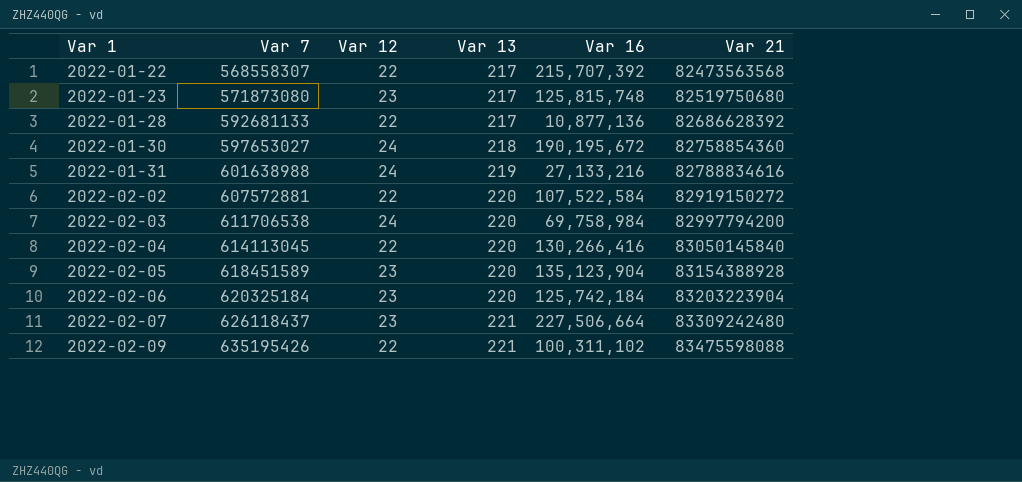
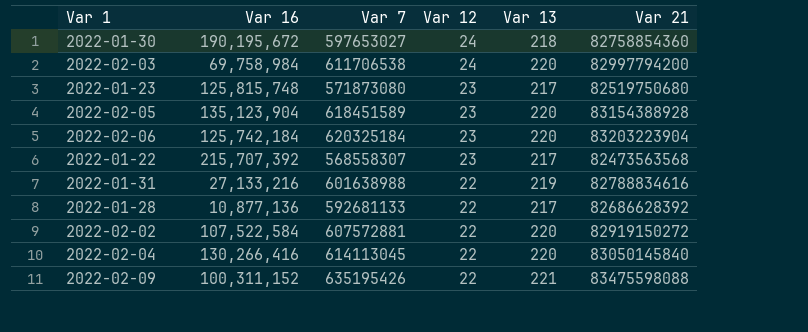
row order: Var 1 ascending -> Var 12 descending
column Var 16 | position: 5 -> 2
row 2022-02-07: 626118437 | 23 | 221 | 227,506,664 | 83309242480 -> none
2022-01-22 | Var 12: 22 -> 23
2022-01-31 | Var 12: 24 -> 22
2022-02-09 | Var 16: 100,311,102 -> 100,311,152

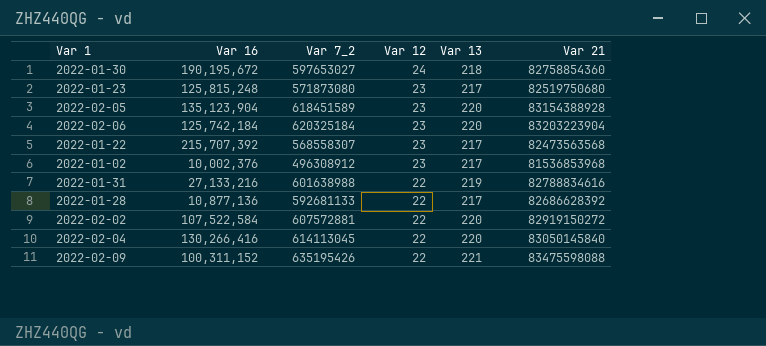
column name: Var 7 -> Var 7_2
row 2022-02-03: 69,758,984 | 611706538 | 24 | 220 | 82997794200 -> none
2022-01-23 | Var 16: 125,815,748 -> 125,815,248
row 2022-01-02: none -> 10,002,376 | 496308912 | 23 | 217 | 81536853968

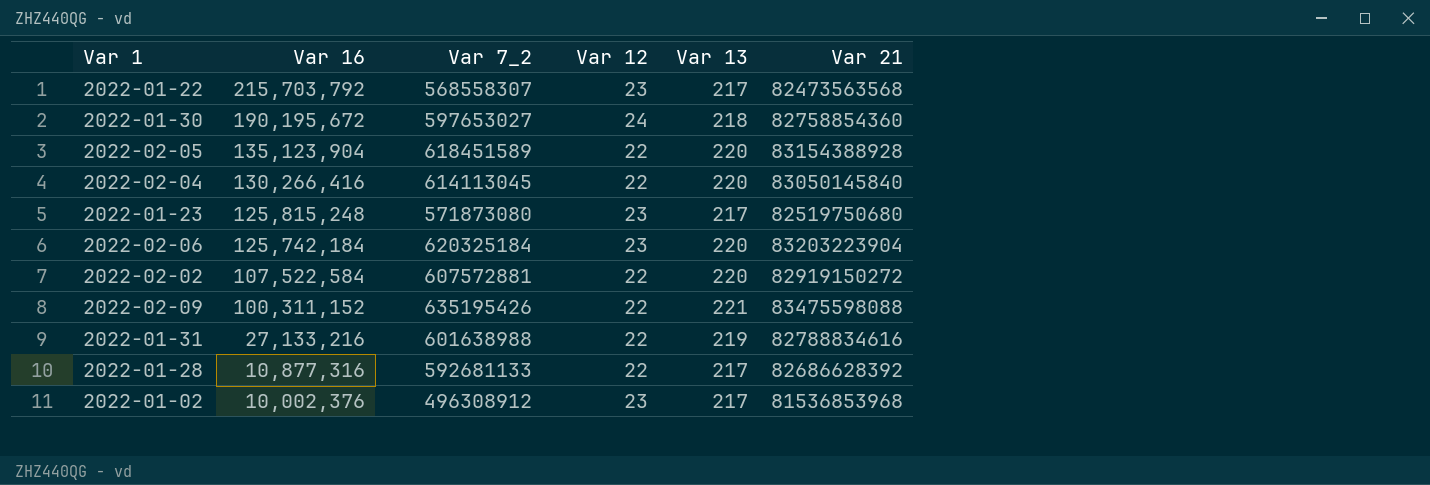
row order: Var 12 descending -> Var 16 descending
2022-01-22 | Var 16: 215,707,392 -> 215,703,792
2022-02-05 | Var 12: 23 -> 22
2022-01-28 | Var 16: 10,877,136 -> 10,877,316

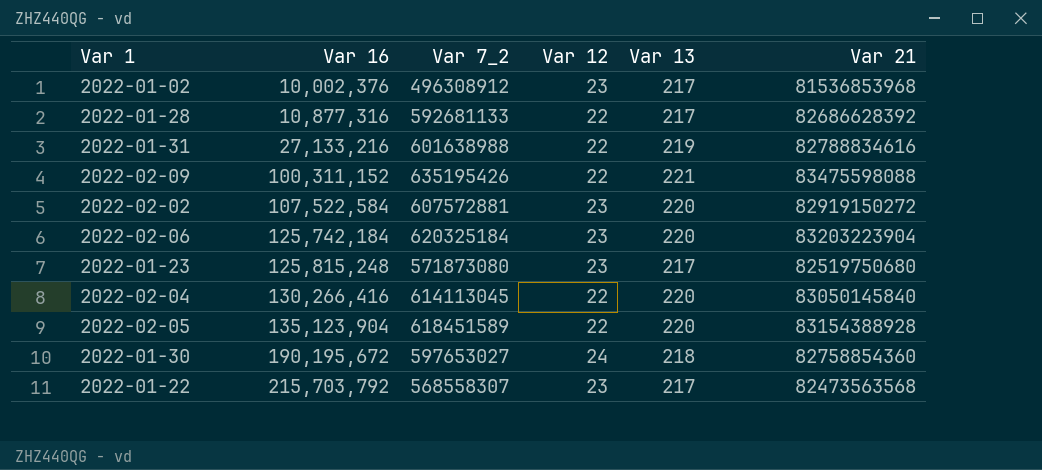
row order: Var 16 descending -> Var 16 ascending
2022-02-02 | Var 12: 22 -> 23

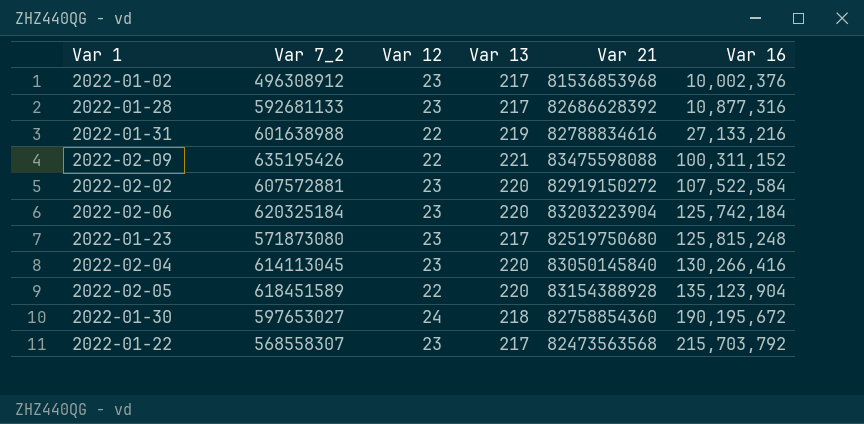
column Var 16 | position: 2 -> 6
2022-01-28 | Var 12: 22 -> 23
2022-02-04 | Var 12: 22 -> 23

